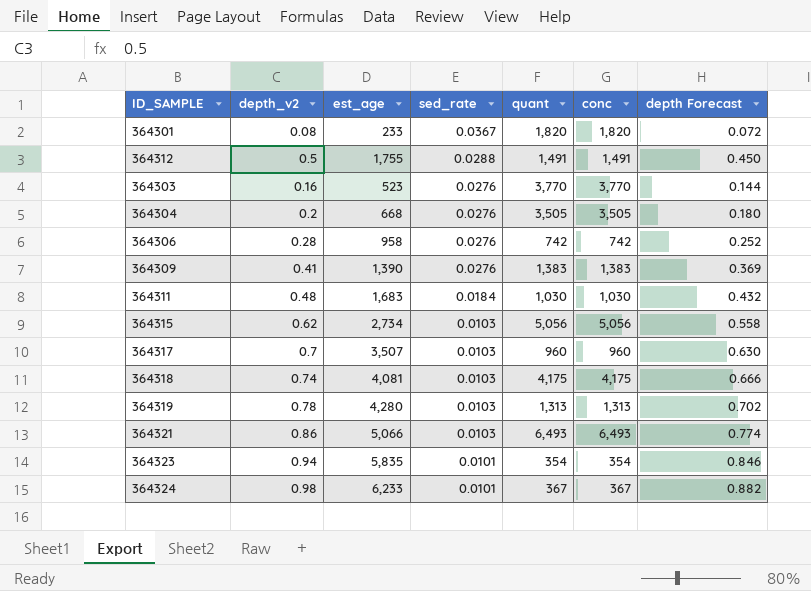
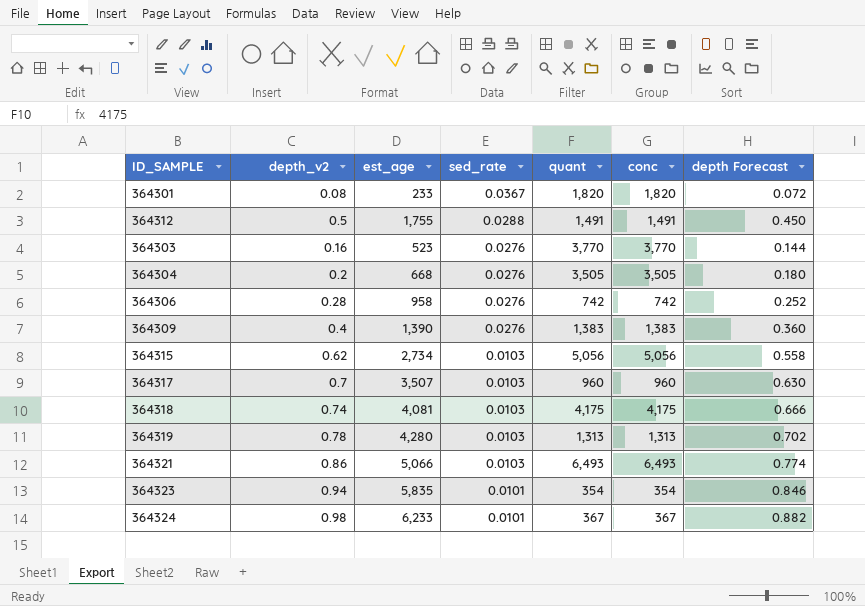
row 364311: 0.48 | 1,683 | 0.0184 | 1,030 | 1,030 | 0.432 -> none
364309 | depth_v2: 0.41 -> 0.4
364309 | depth Forecast: 0.369 -> 0.360

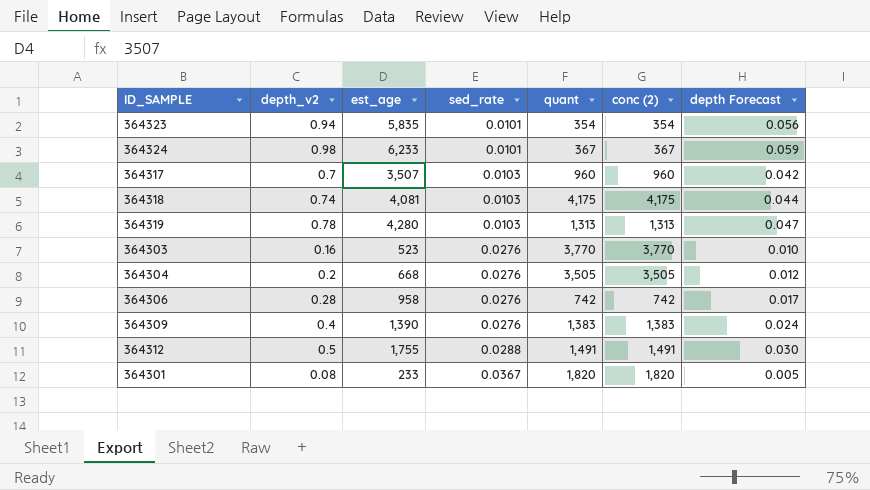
row order: sed_rate descending -> sed_rate ascending
column name: conc -> conc (2)
column depth Forecast | formula: [depth_v2] * 0.9 -> [depth_v2] * 0.06
row 364315: 0.62 | 2,734 | 0.0103 | 5,056 | 5,056 | 0.558 -> none
row 364321: 0.86 | 5,066 | 0.0103 | 6,493 | 6,493 | 0.774 -> none

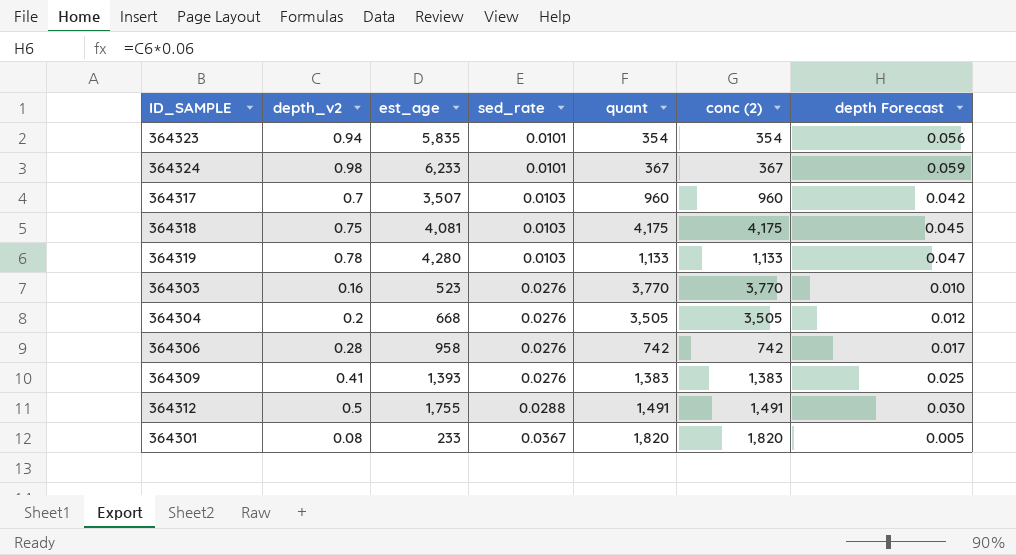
364318 | depth_v2: 0.74 -> 0.75
364318 | depth Forecast: 0.044 -> 0.045
364319 | quant: 1,313 -> 1,133
364319 | conc (2): 1,313 -> 1,133
364309 | depth_v2: 0.4 -> 0.41
364309 | est_age: 1,390 -> 1,393
364309 | depth Forecast: 0.024 -> 0.025

